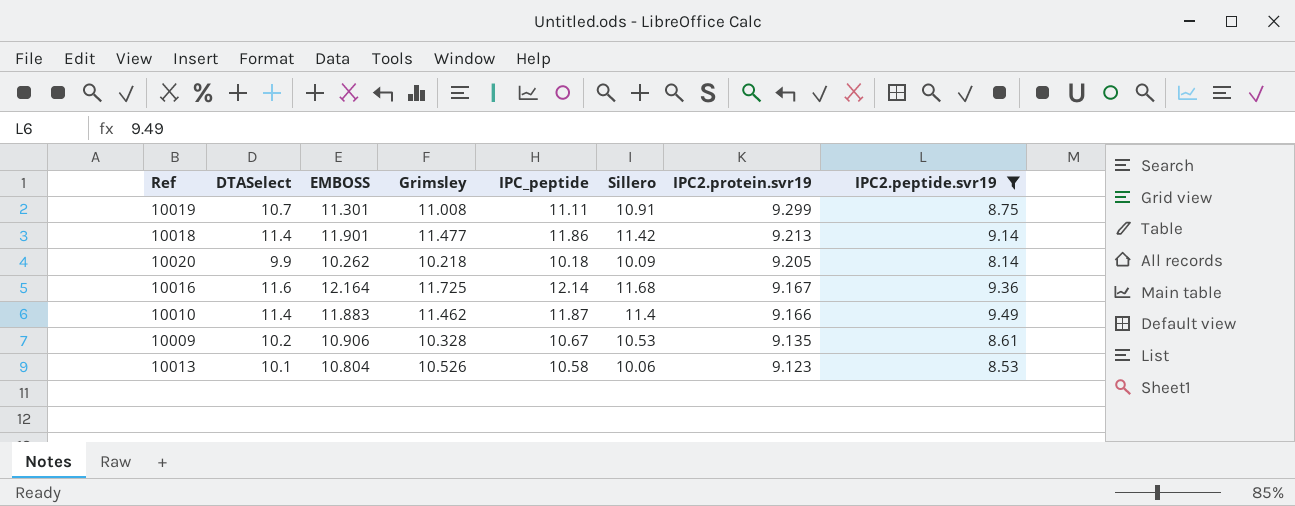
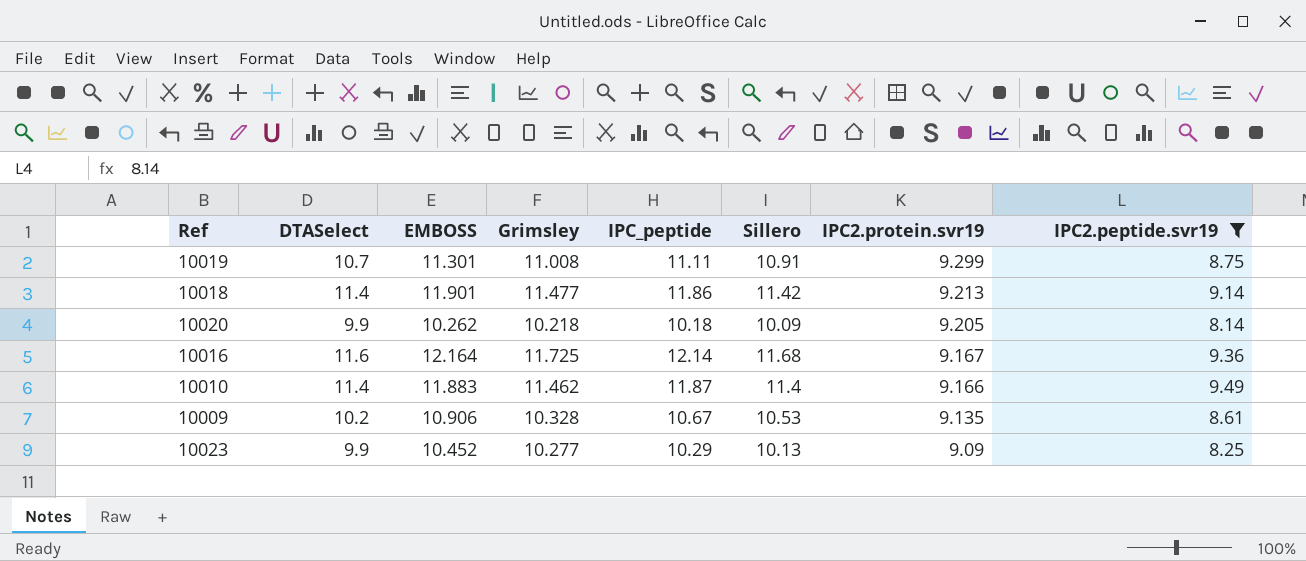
row 10013: 10.1 | 10.804 | 10.526 | 10.58 | 10.06 | 9.123 | 8.53 -> none
row 10023: none -> 9.9 | 10.452 | 10.277 | 10.29 | 10.13 | 9.09 | 8.25

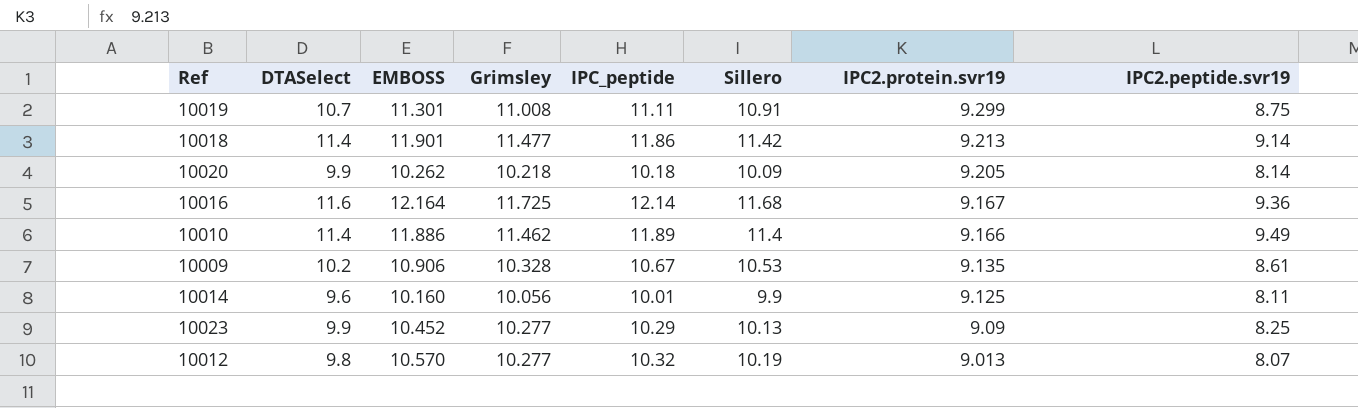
filter: IPC2.peptide.svr19 >= 8.14 -> none
10010 | EMBOSS: 11.883 -> 11.886
10010 | IPC_peptide: 11.87 -> 11.89

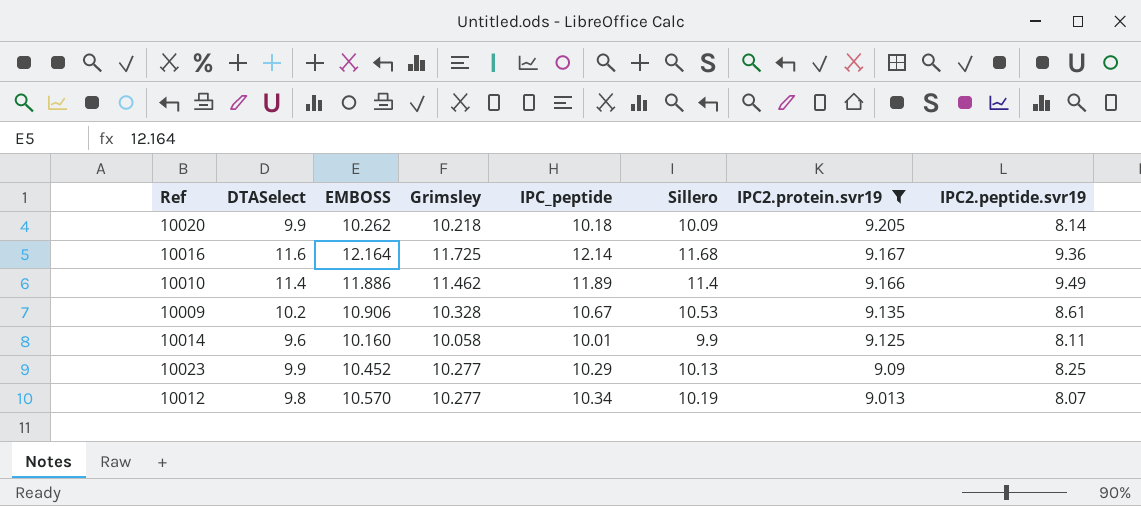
filter: none -> IPC2.protein.svr19 <= 9.205
10014 | Grimsley: 10.056 -> 10.058
10012 | IPC_peptide: 10.32 -> 10.34

